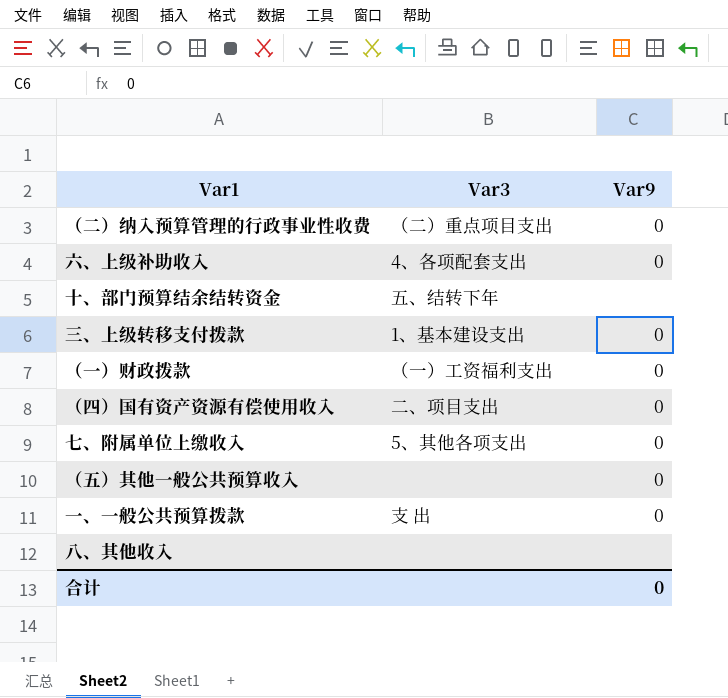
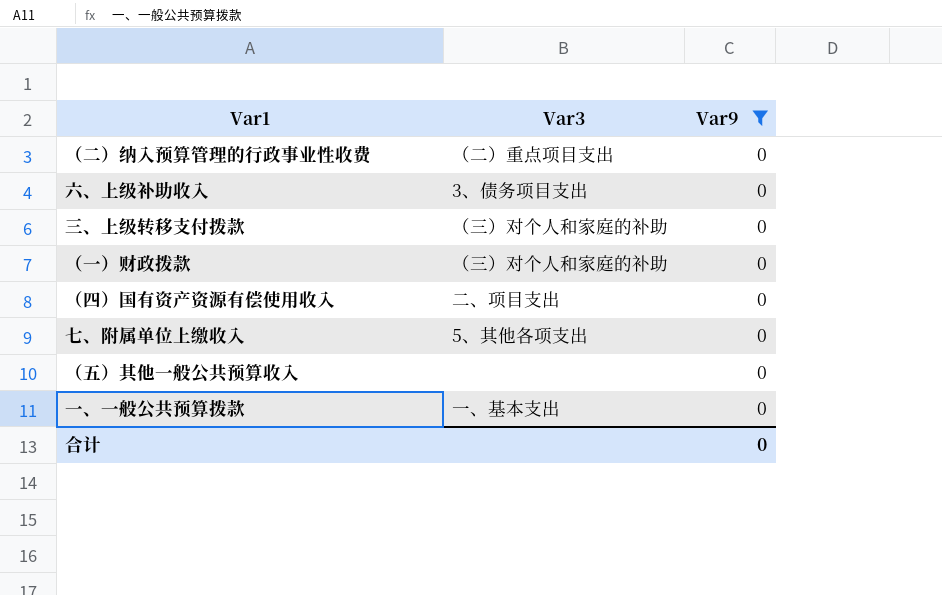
filter: none -> Var9 = 0
六、上级补助收入 | Var3: 4、各项配套支出 -> 3、债务项目支出
三、上级转移支付拨款 | Var3: 1、基本建设支出 -> （三）对个人和家庭的补助
（一）财政拨款 | Var3: （一）工资福利支出 -> （三）对个人和家庭的补助
一、一般公共预算拨款 | Var3: 支 出 -> 一、基本支出

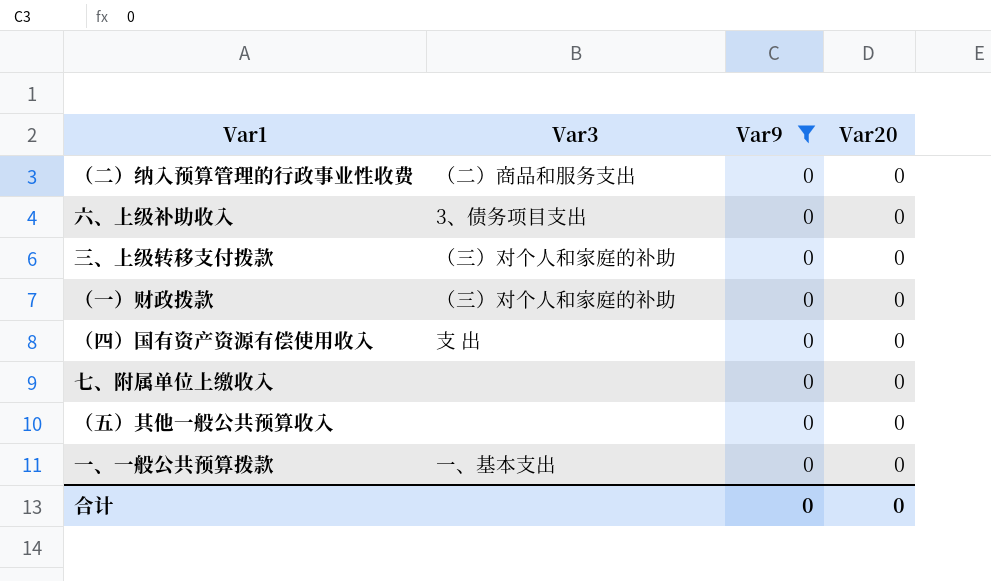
column Var20 | position: none -> 4
（二）纳入预算管理的行政事业性收费 | Var3: （二）重点项目支出 -> （二）商品和服务支出
（四）国有资产资源有偿使用收入 | Var3: 二、项目支出 -> 支 出
七、附属单位上缴收入 | Var3: 5、其他各项支出 -> none

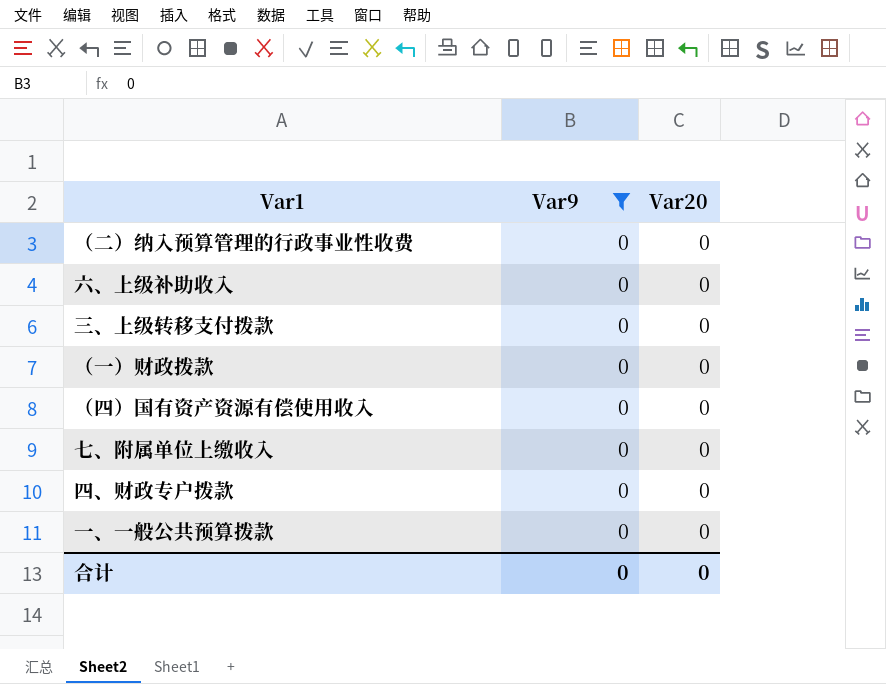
column Var3 | position: 2 -> none
row （五）其他一般公共预算收入: none | 0 | 0 -> none
row 四、财政专户拨款: none -> 0 | 0

